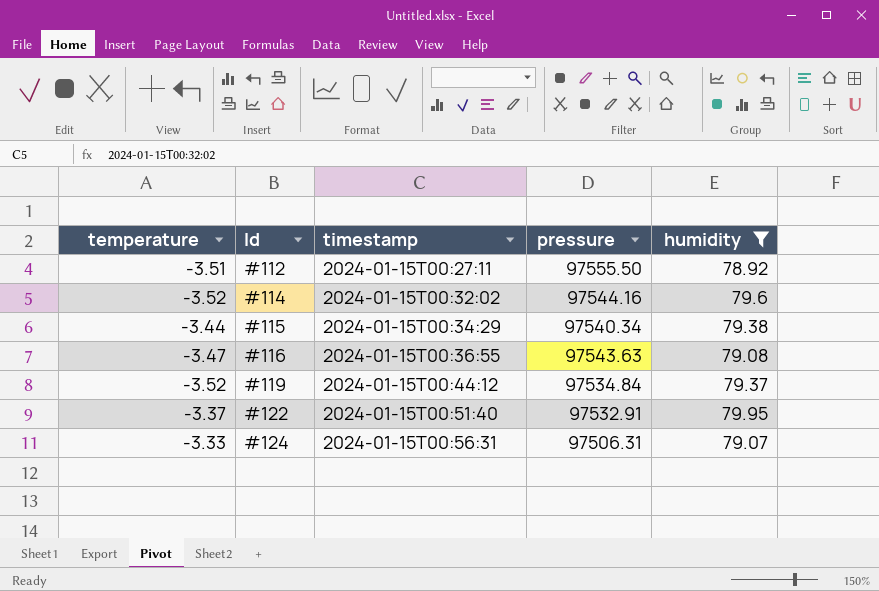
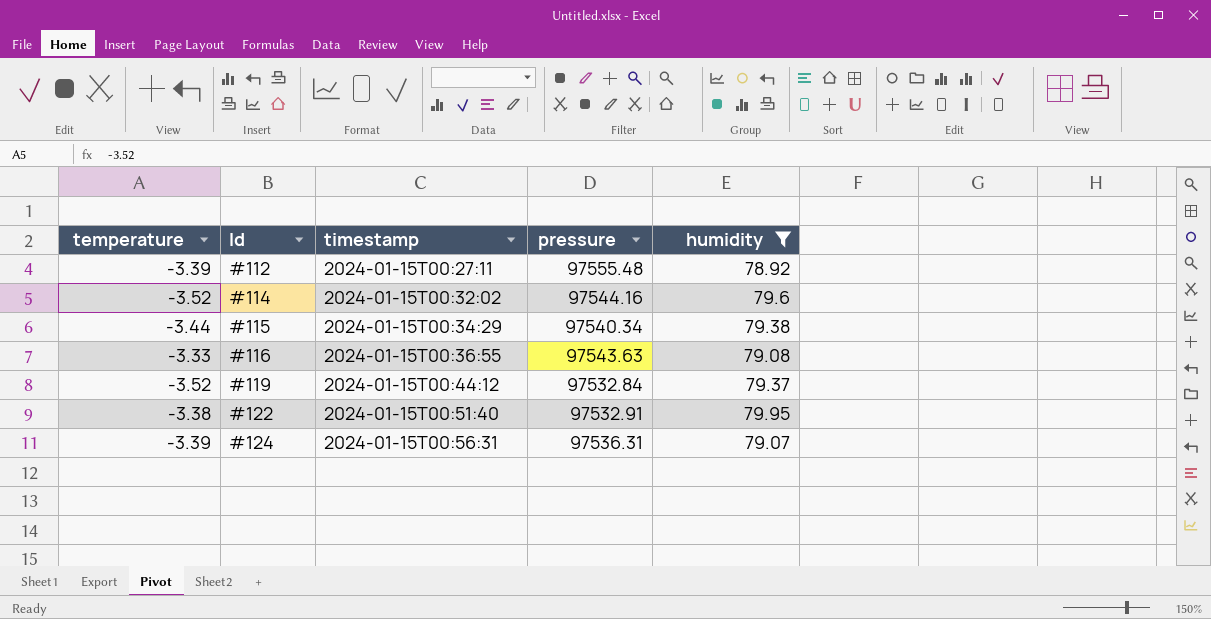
#112 | temperature: -3.51 -> -3.39
#112 | pressure: 97555.50 -> 97555.48
#116 | temperature: -3.47 -> -3.33
#119 | pressure: 97534.84 -> 97532.84
#122 | temperature: -3.37 -> -3.38
#124 | temperature: -3.33 -> -3.39
#124 | pressure: 97506.31 -> 97536.31

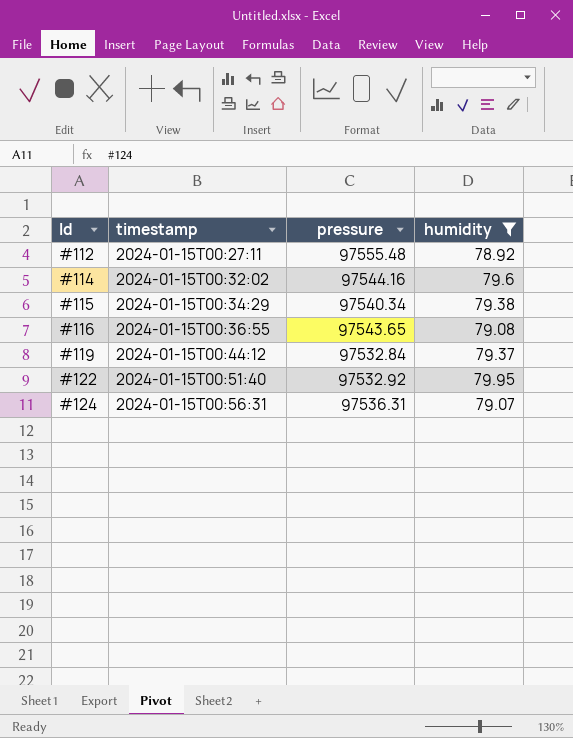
column temperature | position: 1 -> none
#116 | pressure: 97543.63 -> 97543.65
#122 | pressure: 97532.91 -> 97532.92

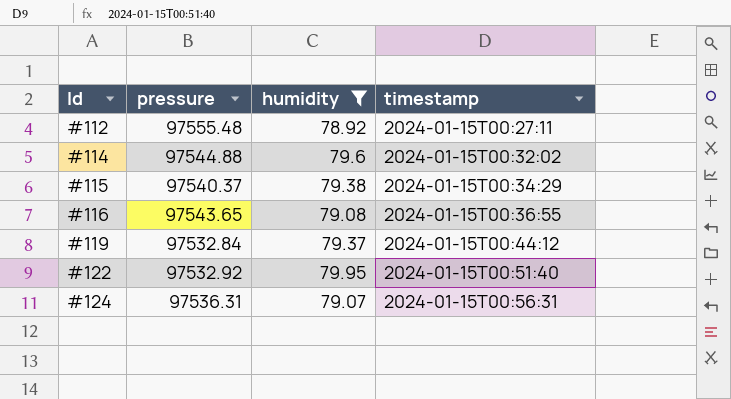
column timestamp | position: 2 -> 4
#114 | pressure: 97544.16 -> 97544.88
#115 | pressure: 97540.34 -> 97540.37

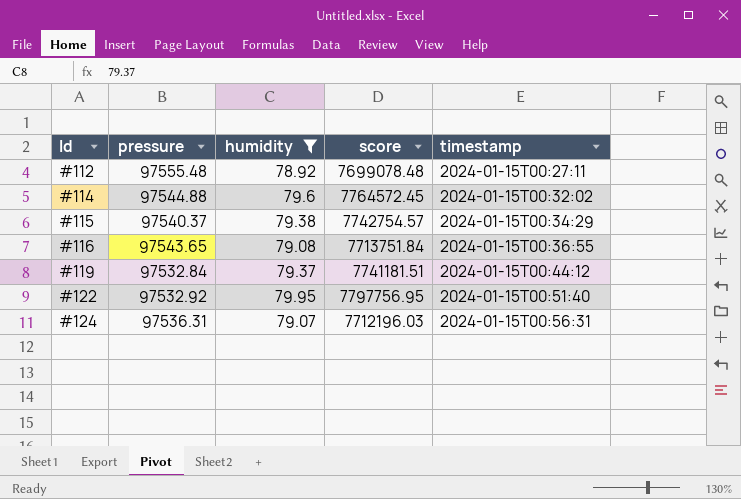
column score | formula: none -> [pressure] * [humidity]

